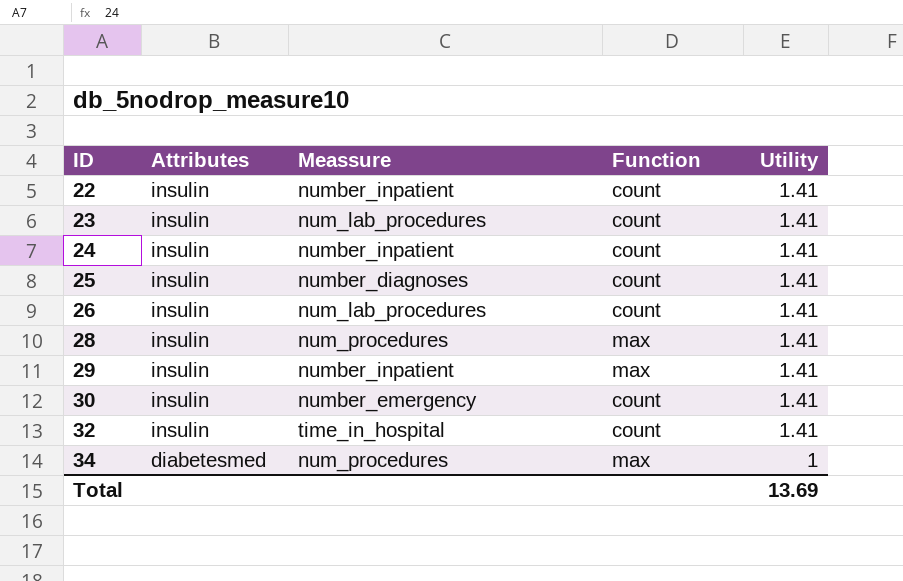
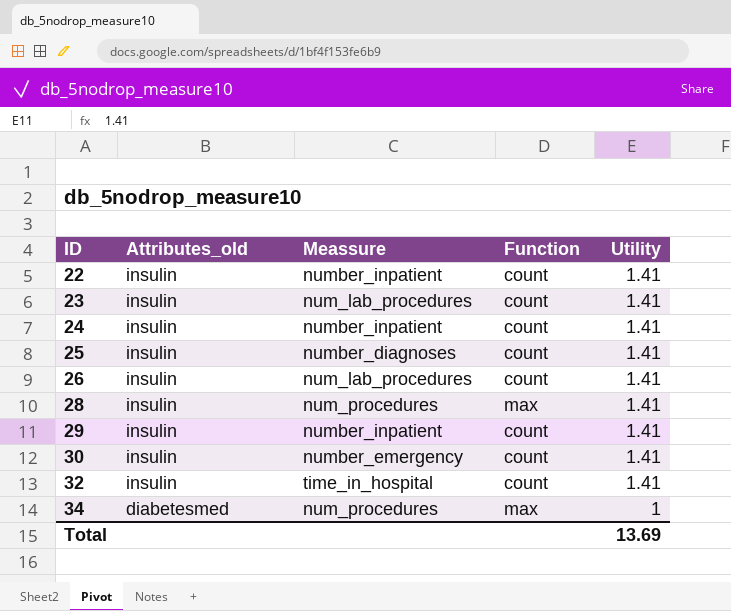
column name: Attributes -> Attributes_old
29 | Function: max -> count

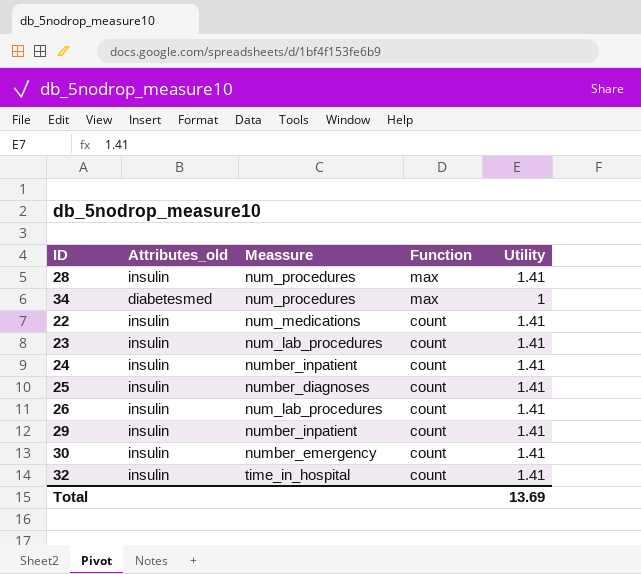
row order: ID ascending -> Function descending
22 | Meassure: number_inpatient -> num_medications

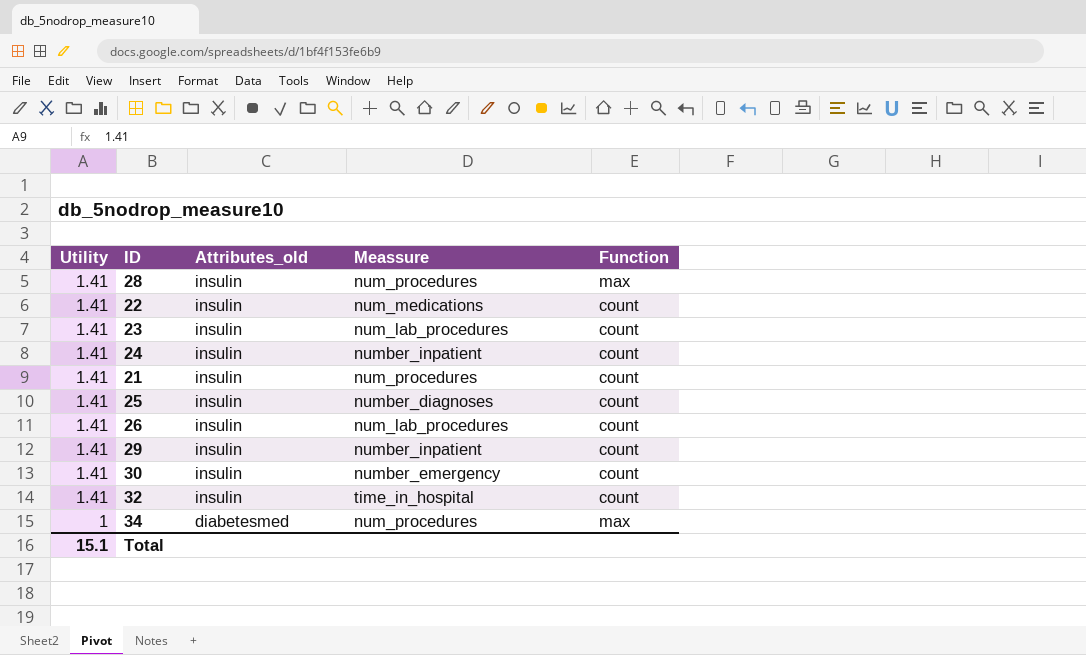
row order: Function descending -> Utility descending
column Utility | position: 5 -> 1
row 21: none -> 1.41 | insulin | num_procedures | count
Total | Utility: 13.69 -> 15.1

